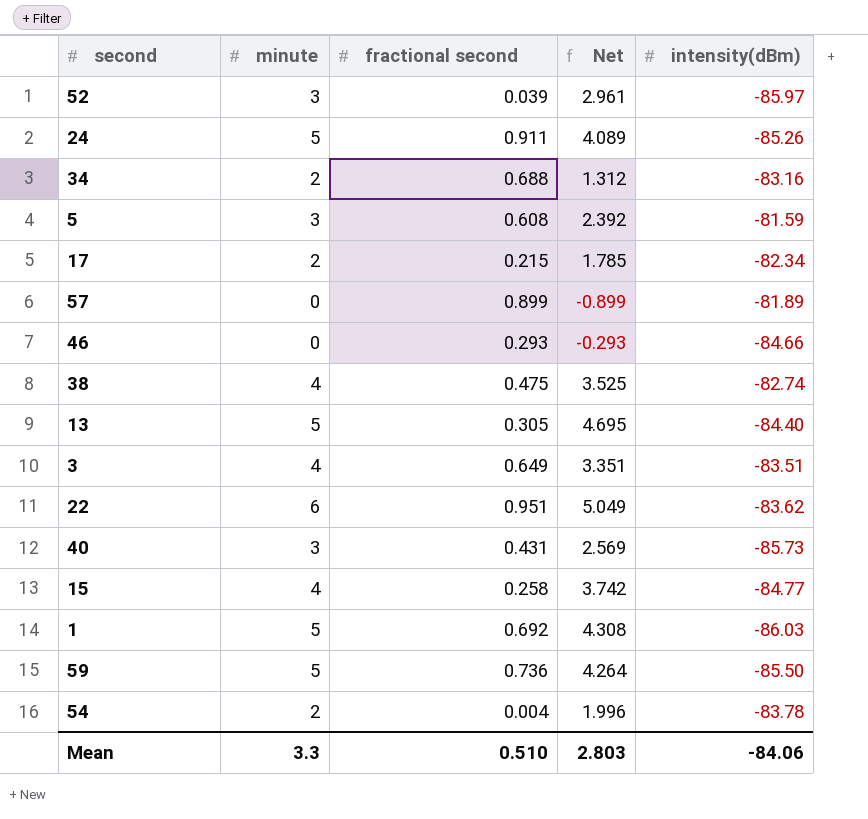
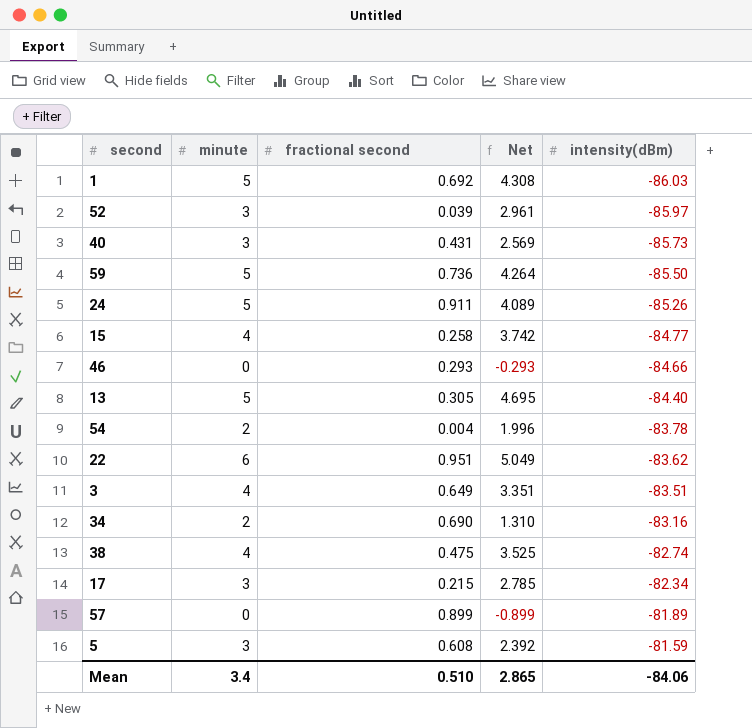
row order: none -> intensity(dBm) ascending
34 | fractional second: 0.688 -> 0.690
34 | Net: 1.312 -> 1.310
17 | minute: 2 -> 3
17 | Net: 1.785 -> 2.785
Mean | minute: 3.3 -> 3.4
Mean | Net: 2.803 -> 2.865

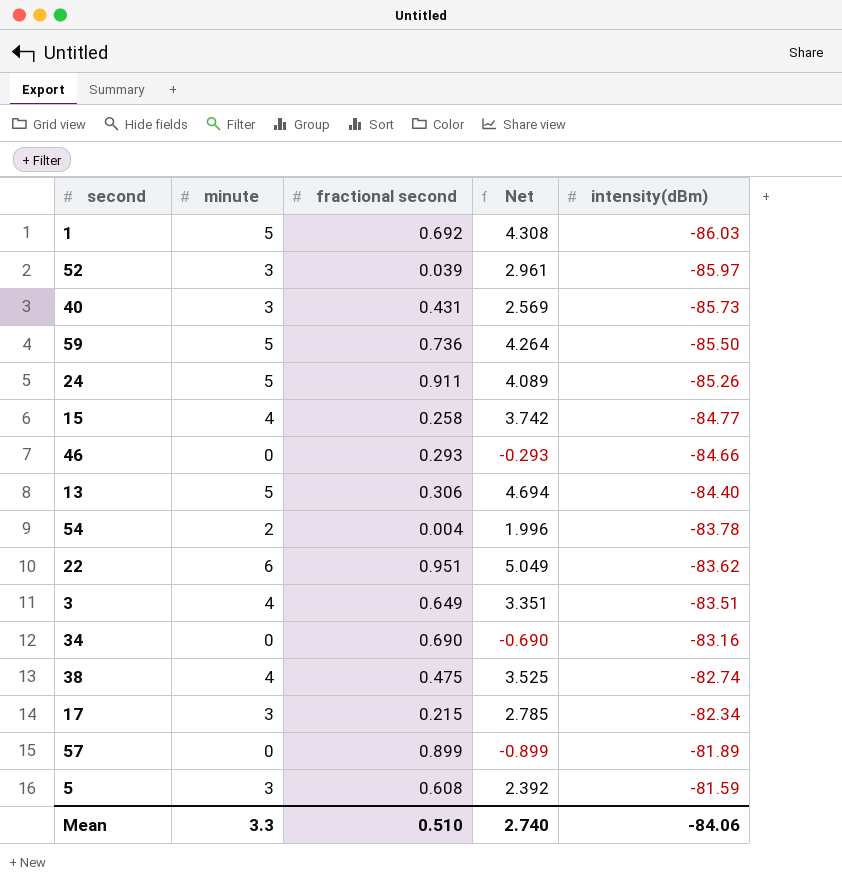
13 | fractional second: 0.305 -> 0.306
13 | Net: 4.695 -> 4.694
34 | minute: 2 -> 0
34 | Net: 1.310 -> -0.690
Mean | minute: 3.4 -> 3.3
Mean | Net: 2.865 -> 2.740

